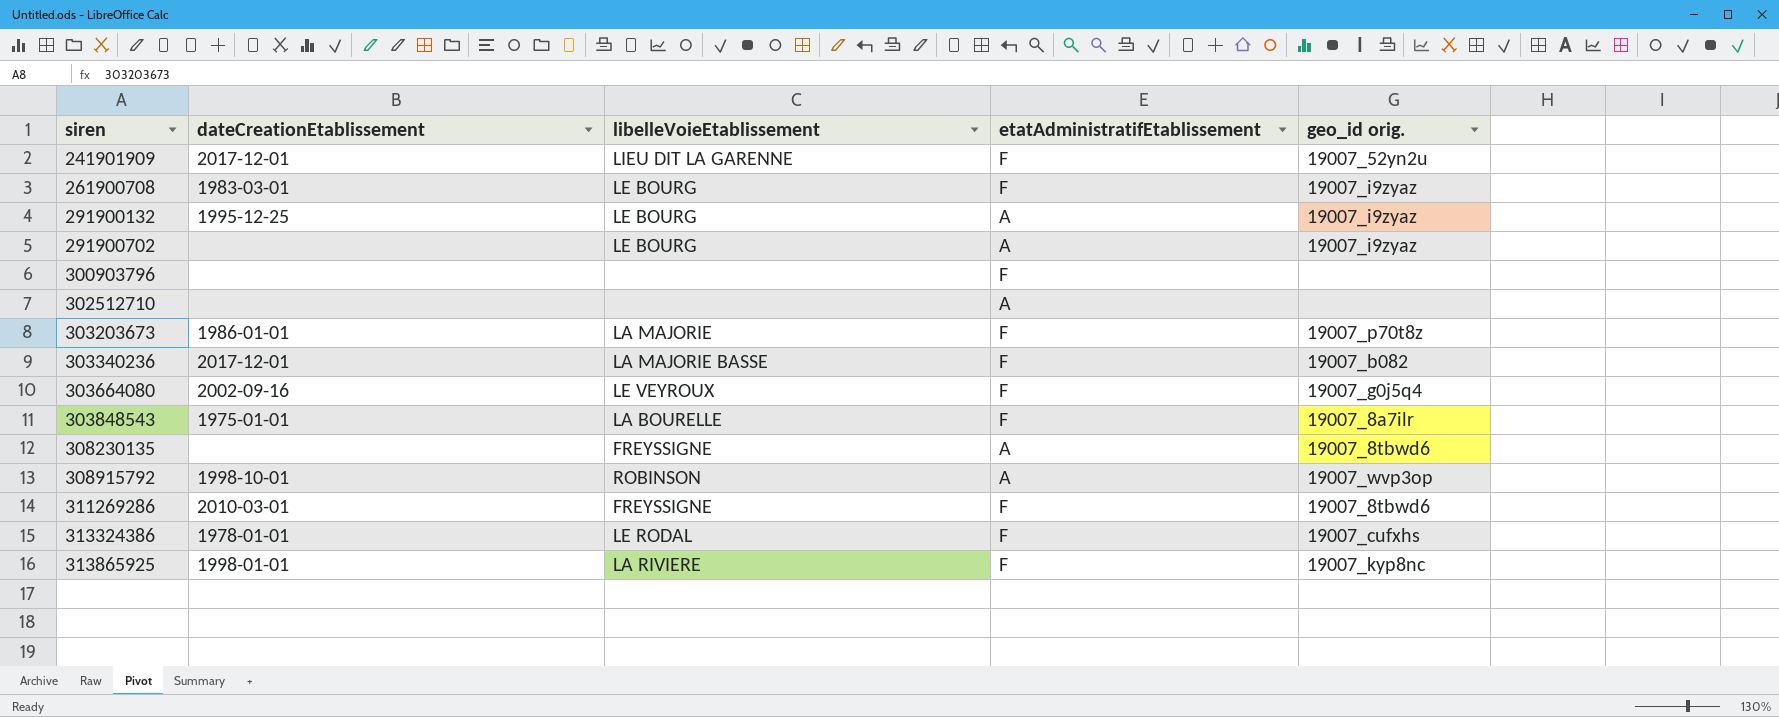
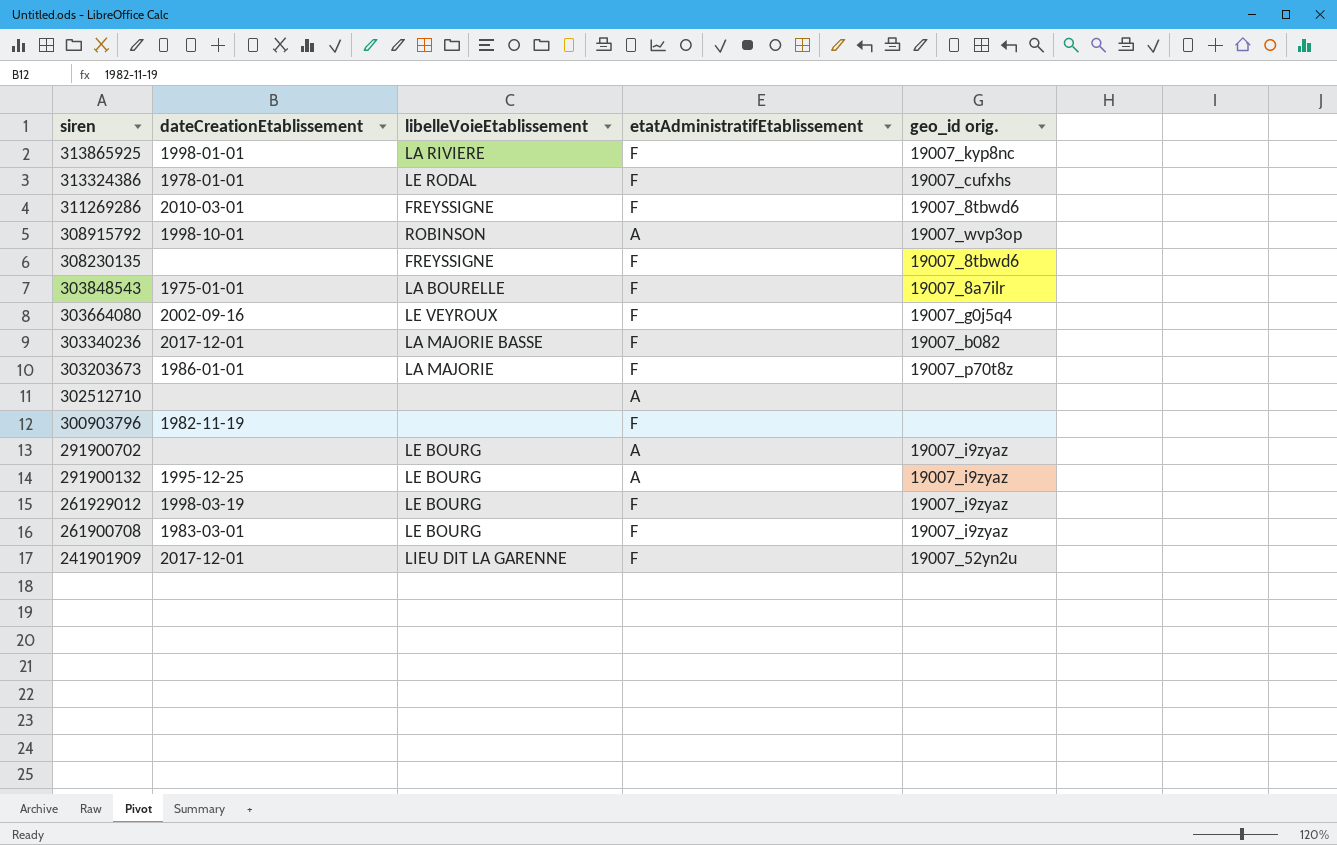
row order: siren ascending -> siren descending
308230135 | etatAdministratifEtablissement: A -> F
300903796 | dateCreationEtablissement: none -> 1982-11-19
row 261929012: none -> 1998-03-19 | LE BOURG | F | 19007_i9zyaz

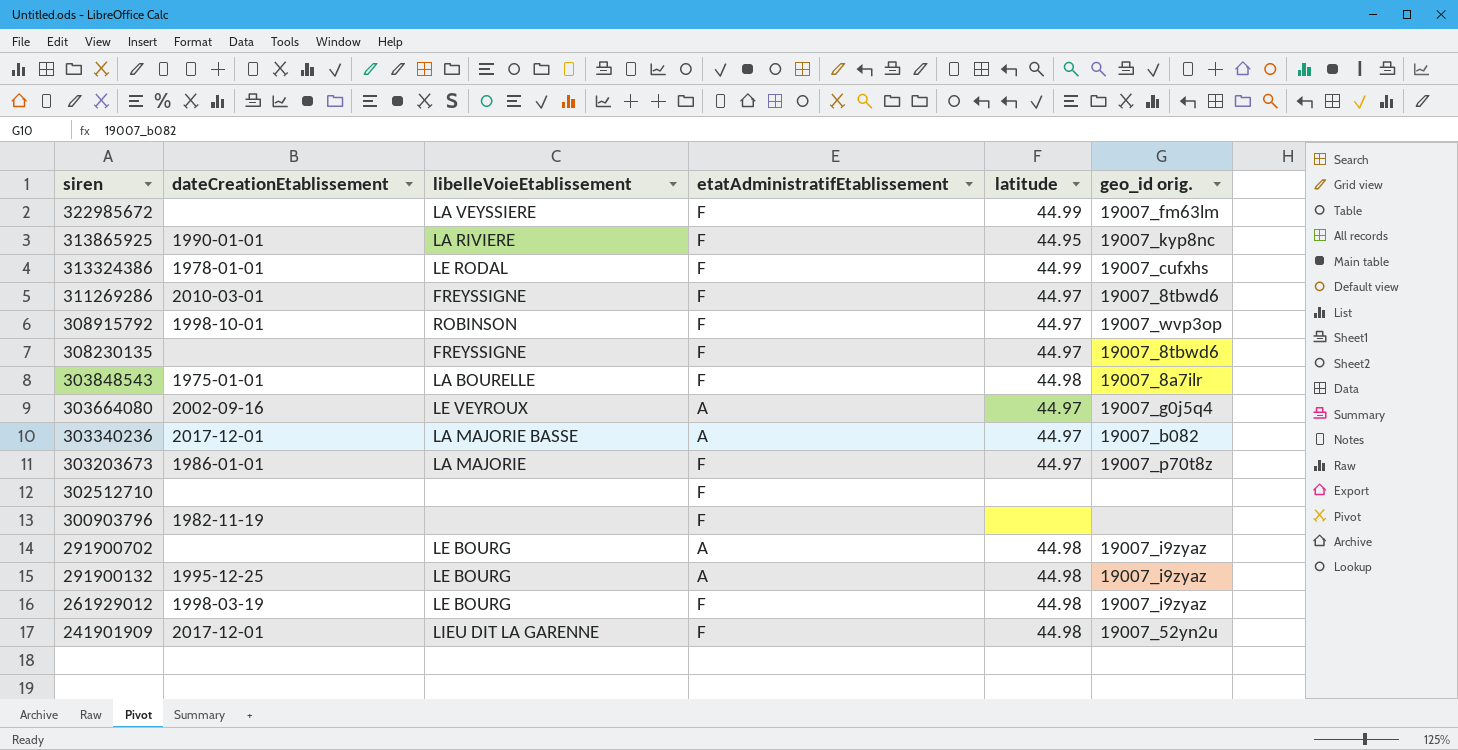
column latitude | position: none -> 5
row 261900708: 1983-03-01 | LE BOURG | F | 19007_i9zyaz -> none
row 322985672: none -> none | LA VEYSSIERE | F | 44.99 | 19007_fm63lm
313865925 | dateCreationEtablissement: 1998-01-01 -> 1990-01-01
308915792 | etatAdministratifEtablissement: A -> F
303664080 | etatAdministratifEtablissement: F -> A
303340236 | etatAdministratifEtablissement: F -> A
302512710 | etatAdministratifEtablissement: A -> F

